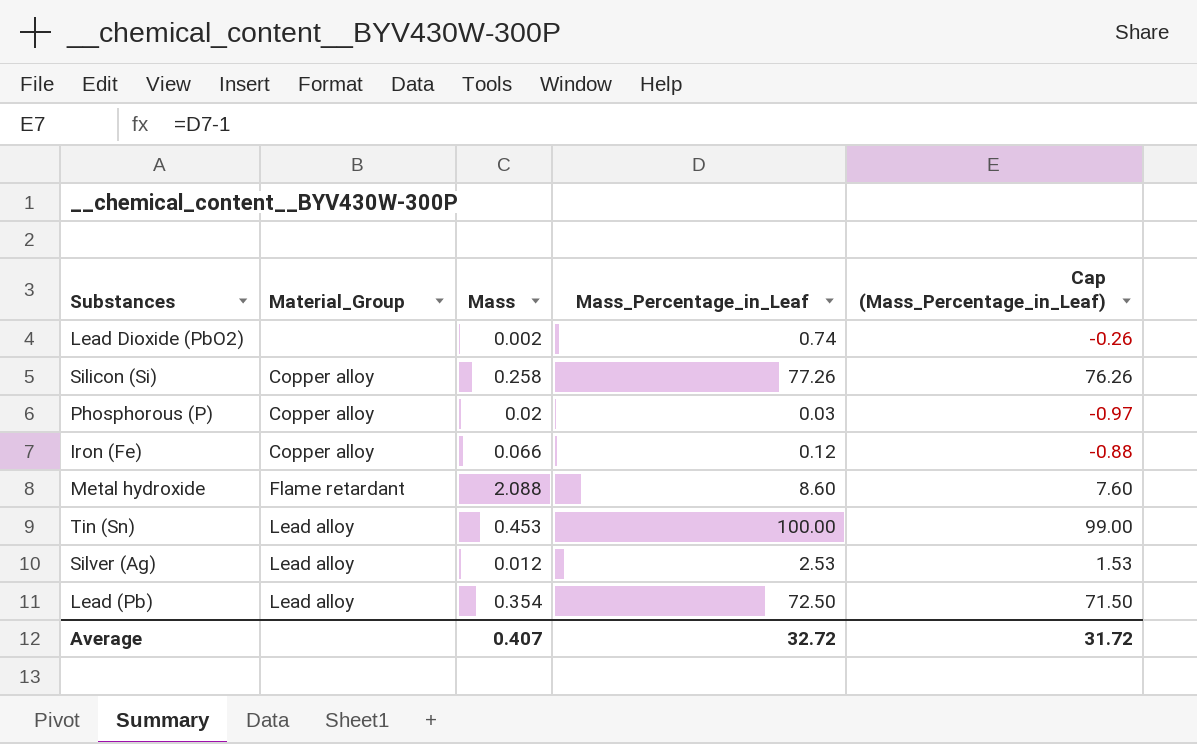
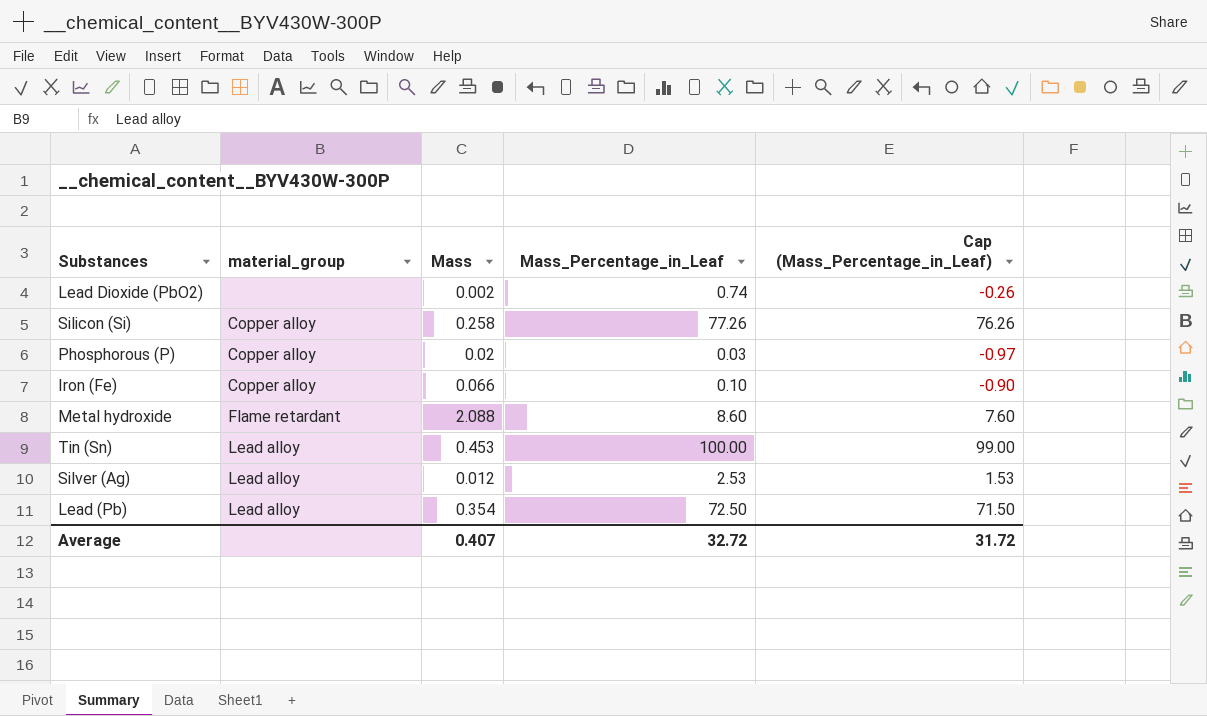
column name: Material_Group -> material_group
Iron (Fe) | Mass_Percentage_in_Leaf: 0.12 -> 0.10
Iron (Fe) | Cap (Mass_Percentage_in_Leaf): -0.88 -> -0.90

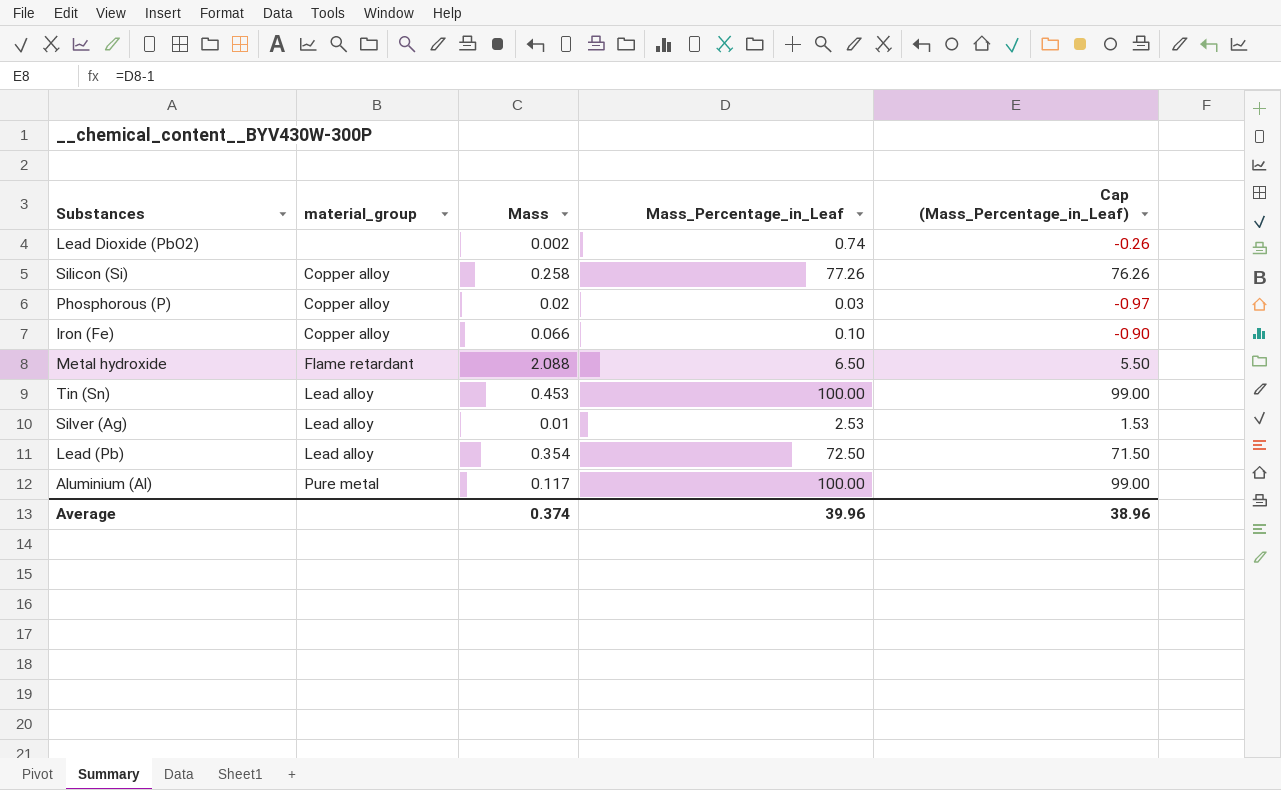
Metal hydroxide | Mass_Percentage_in_Leaf: 8.60 -> 6.50
Metal hydroxide | Cap (Mass_Percentage_in_Leaf): 7.60 -> 5.50
Silver (Ag) | Mass: 0.012 -> 0.01
row Aluminium (Al): none -> Pure metal | 0.117 | 100.00 | 99.00
Average | Mass: 0.407 -> 0.374
Average | Mass_Percentage_in_Leaf: 32.72 -> 39.96
Average | Cap (Mass_Percentage_in_Leaf): 31.72 -> 38.96

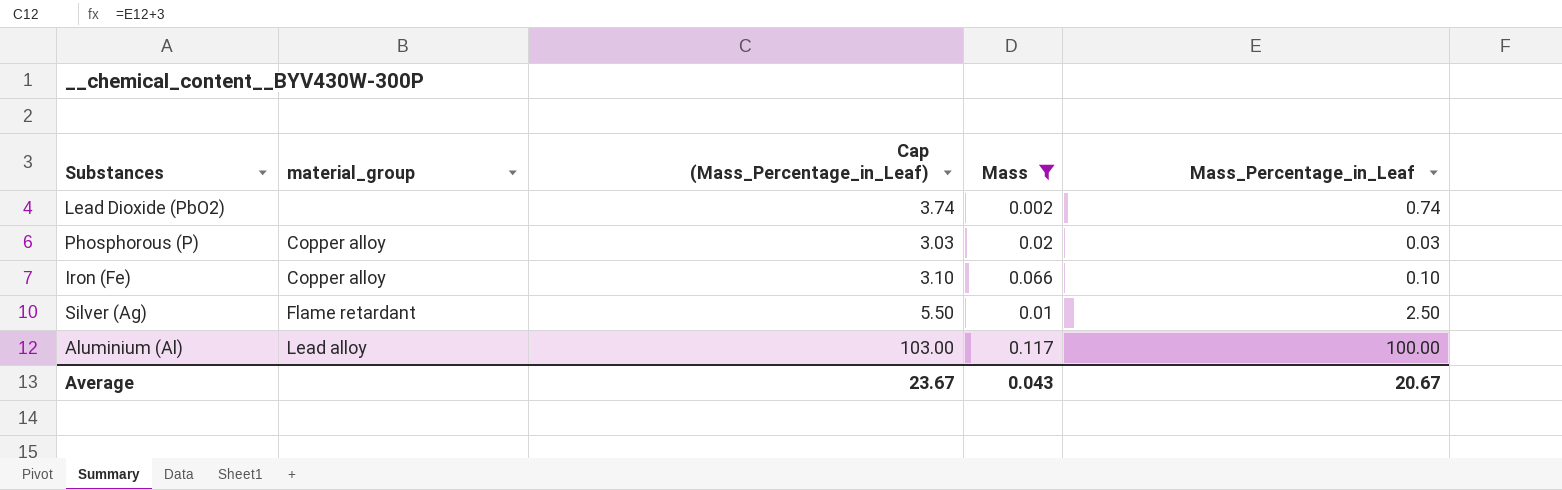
filter: none -> Mass <= 0.117
column Cap (Mass_Percentage_in_Leaf) | formula: [Mass_Percentage_in_Leaf] - 1 -> [Mass_Percentage_in_Leaf] + 3
column Cap (Mass_Percentage_in_Leaf) | position: 5 -> 3
Silver (Ag) | material_group: Lead alloy -> Flame retardant
Silver (Ag) | Mass_Percentage_in_Leaf: 2.53 -> 2.50
Aluminium (Al) | material_group: Pure metal -> Lead alloy
Average | Cap (Mass_Percentage_in_Leaf): 38.96 -> 23.67
Average | Mass: 0.374 -> 0.043
Average | Mass_Percentage_in_Leaf: 39.96 -> 20.67

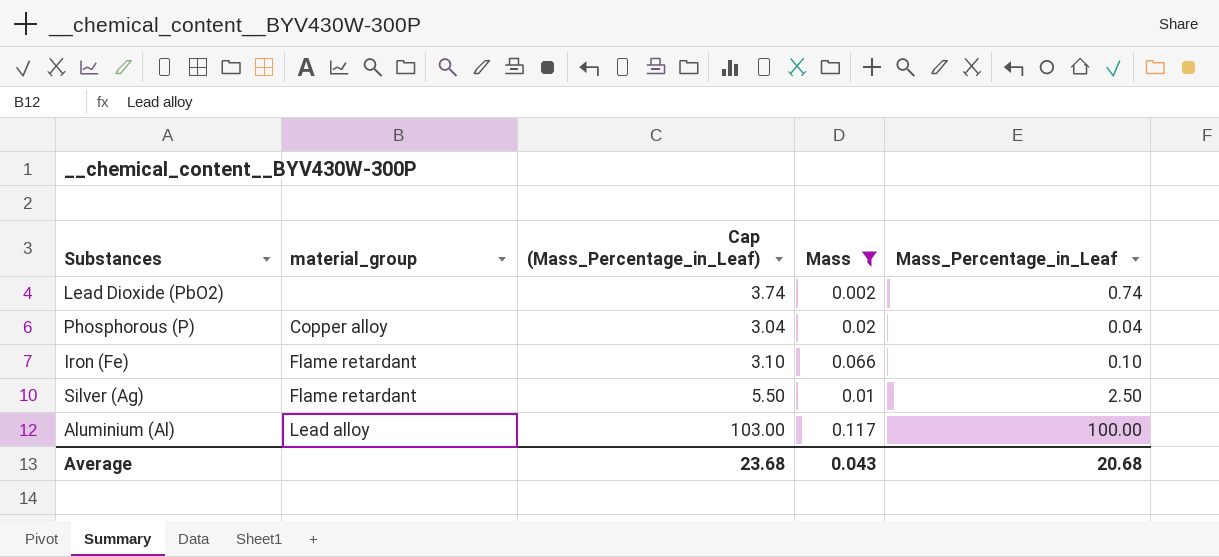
Phosphorous (P) | Cap (Mass_Percentage_in_Leaf): 3.03 -> 3.04
Phosphorous (P) | Mass_Percentage_in_Leaf: 0.03 -> 0.04
Iron (Fe) | material_group: Copper alloy -> Flame retardant
Average | Cap (Mass_Percentage_in_Leaf): 23.67 -> 23.68
Average | Mass_Percentage_in_Leaf: 20.67 -> 20.68

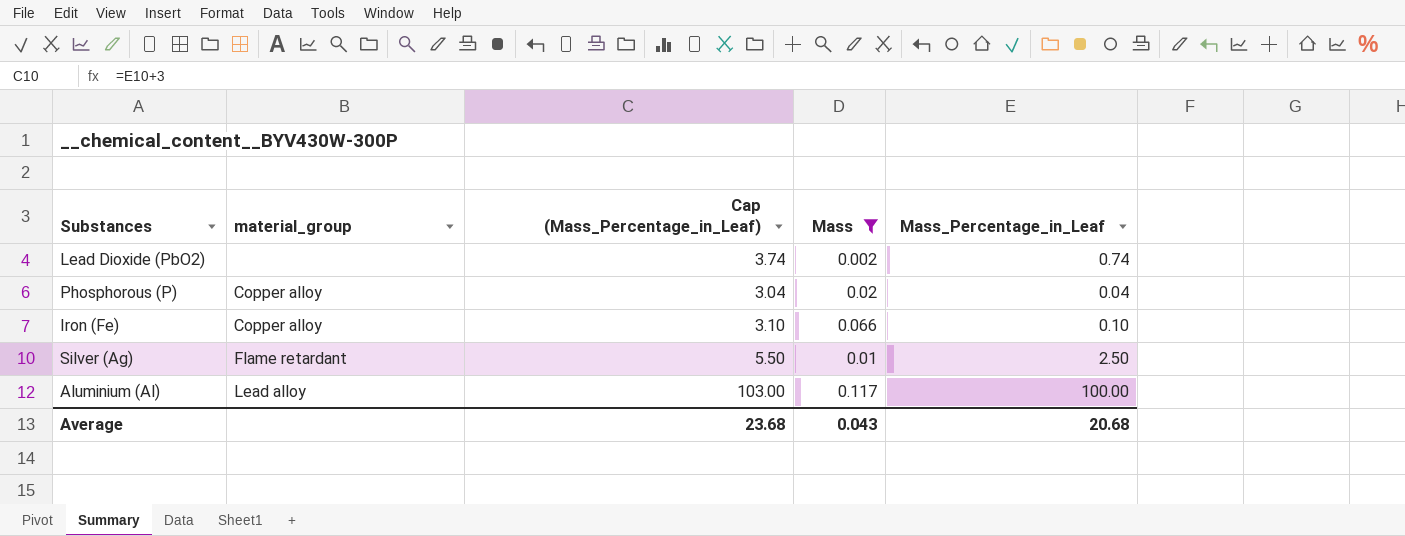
Iron (Fe) | material_group: Flame retardant -> Copper alloy

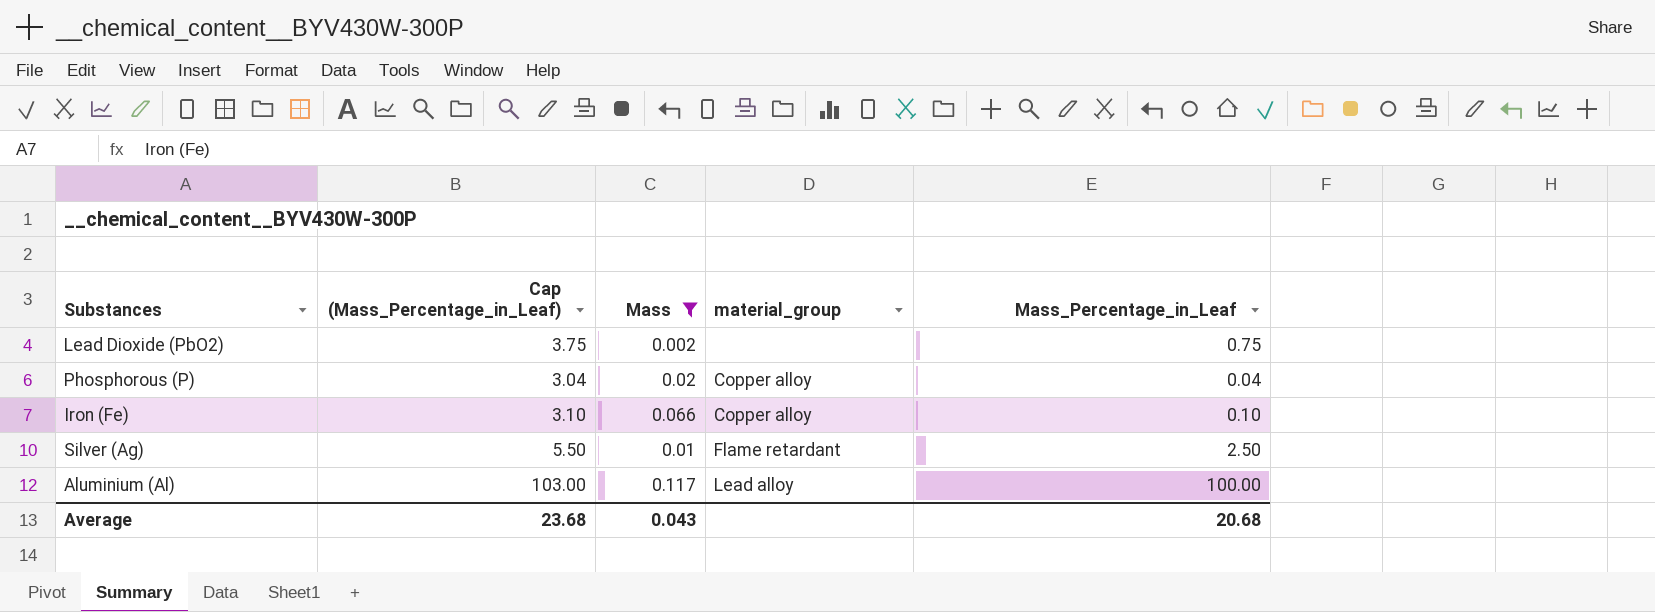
column material_group | position: 2 -> 4
Lead Dioxide (PbO2) | Cap (Mass_Percentage_in_Leaf): 3.74 -> 3.75
Lead Dioxide (PbO2) | Mass_Percentage_in_Leaf: 0.74 -> 0.75

